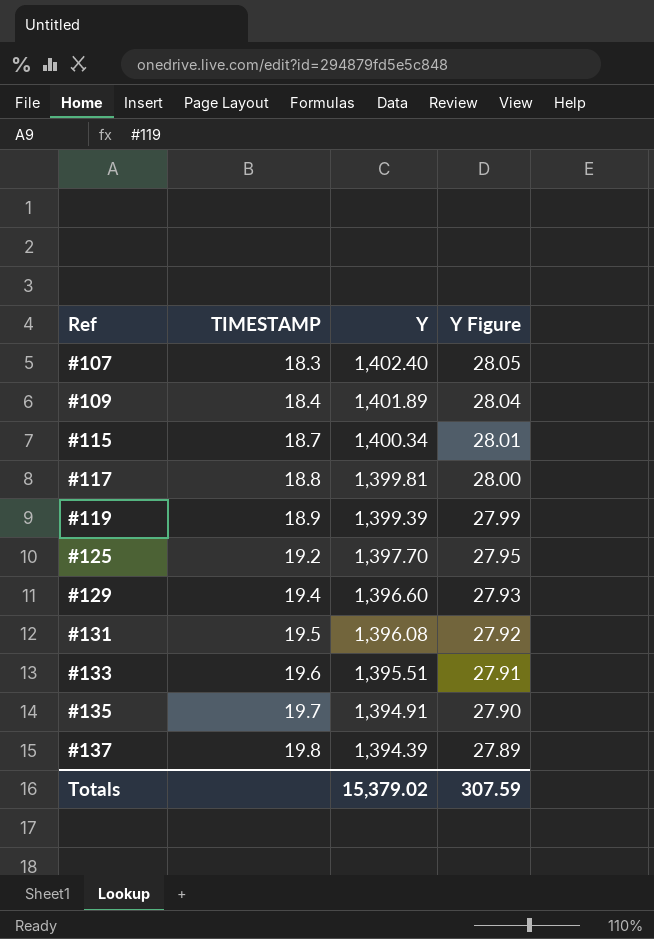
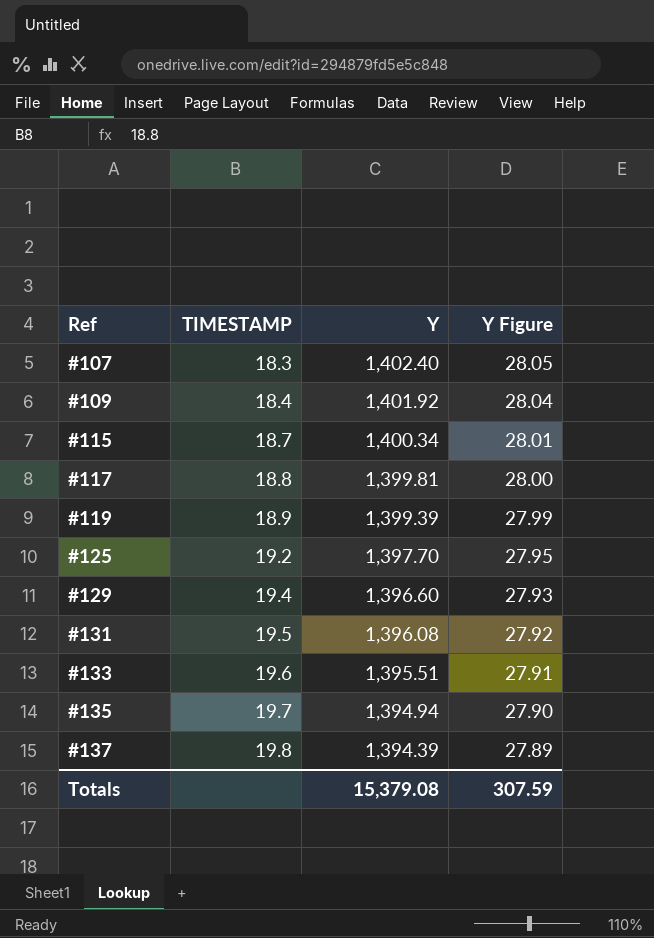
#109 | Y: 1,401.89 -> 1,401.92
#135 | Y: 1,394.91 -> 1,394.94
Totals | Y: 15,379.02 -> 15,379.08

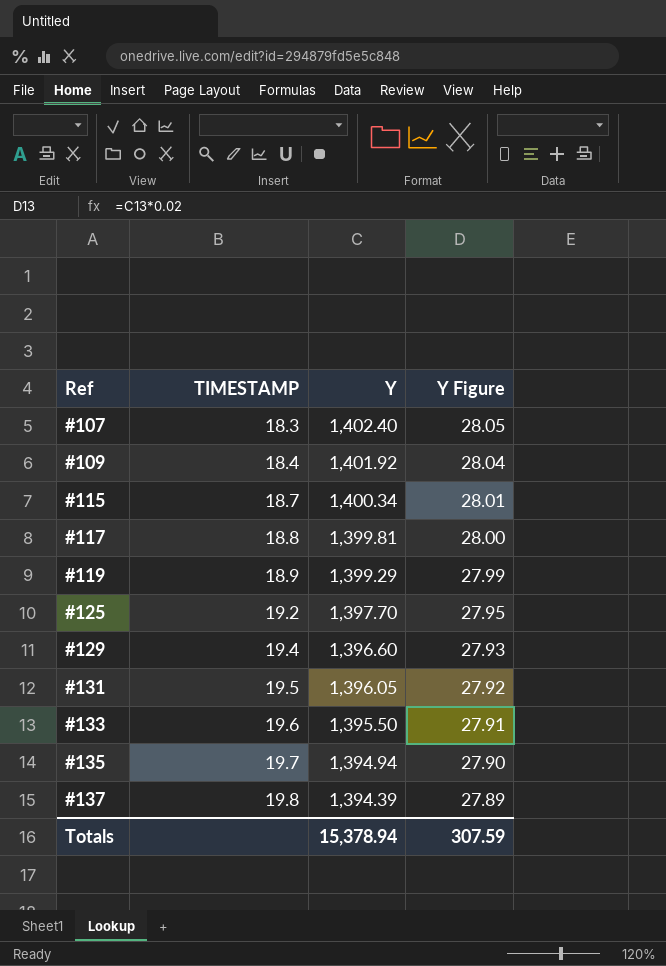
#119 | Y: 1,399.39 -> 1,399.29
#131 | Y: 1,396.08 -> 1,396.05
#133 | Y: 1,395.51 -> 1,395.50
Totals | Y: 15,379.08 -> 15,378.94

